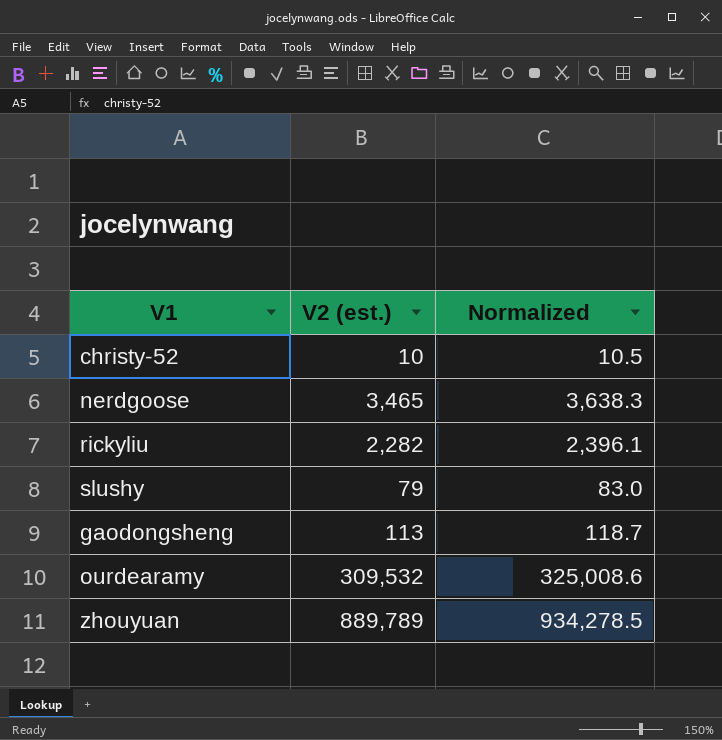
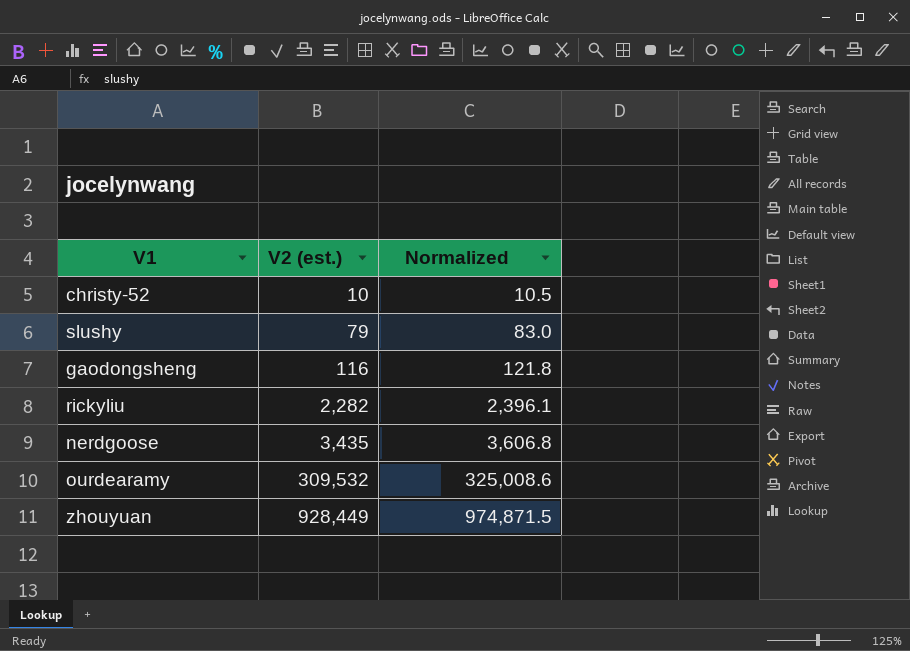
row order: none -> V2 (est.) ascending
gaodongsheng | V2 (est.): 113 -> 116
gaodongsheng | Normalized: 118.7 -> 121.8
nerdgoose | V2 (est.): 3,465 -> 3,435
nerdgoose | Normalized: 3,638.3 -> 3,606.8
zhouyuan | V2 (est.): 889,789 -> 928,449
zhouyuan | Normalized: 934,278.5 -> 974,871.5

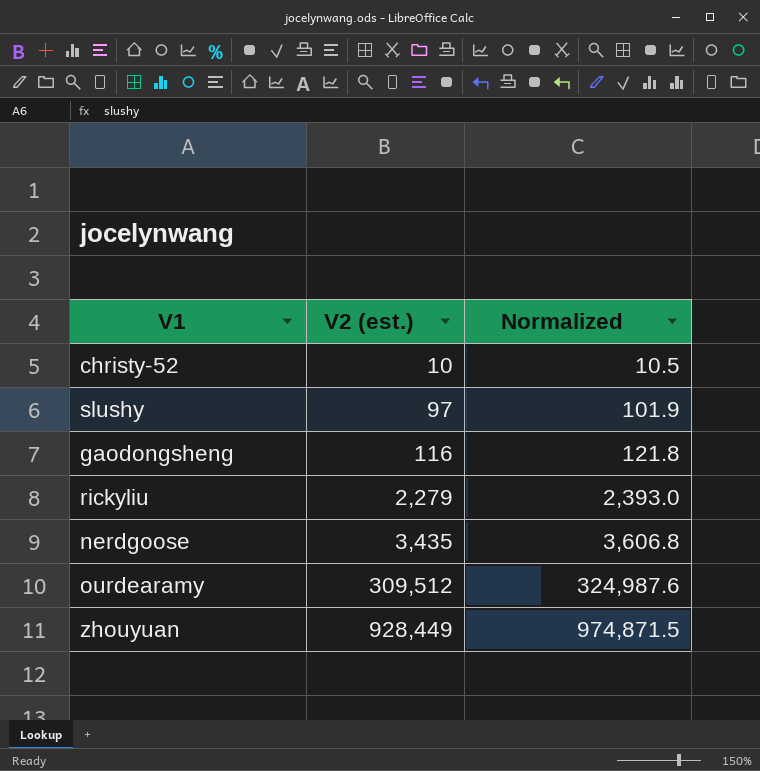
slushy | V2 (est.): 79 -> 97
slushy | Normalized: 83.0 -> 101.9
rickyliu | V2 (est.): 2,282 -> 2,279
rickyliu | Normalized: 2,396.1 -> 2,393.0
ourdearamy | V2 (est.): 309,532 -> 309,512
ourdearamy | Normalized: 325,008.6 -> 324,987.6

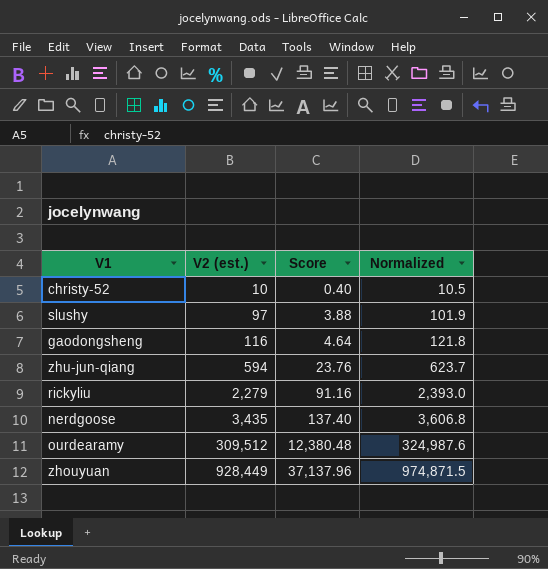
column Score | formula: none -> [V2 (est.)] * 0.04
row zhu-jun-qiang: none -> 594 | 23.76 | 623.7

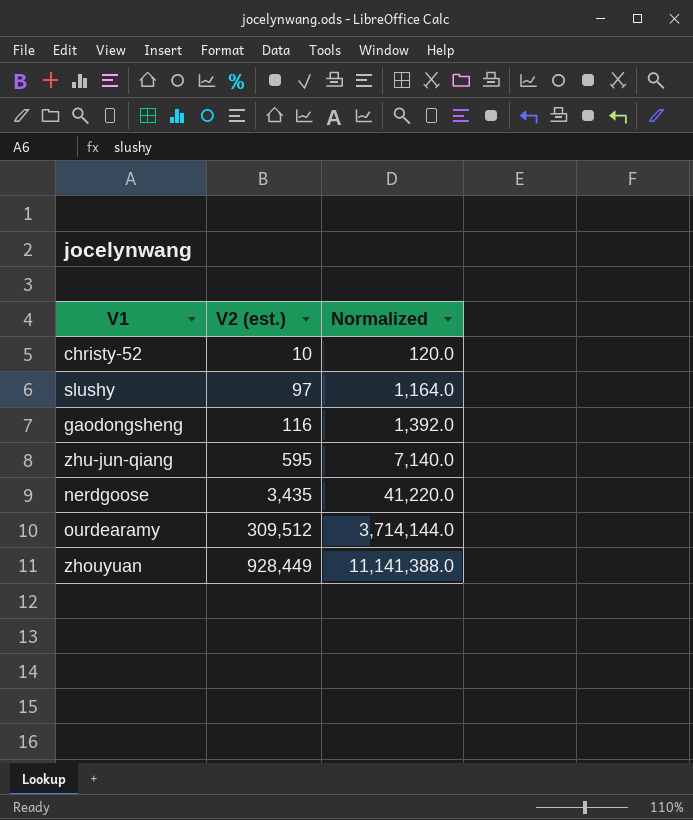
column Score | formula: [V2 (est.)] * 0.04 -> none
column Normalized | formula: [V2 (est.)] * 1.05 -> [V2 (est.)] * 12
row rickyliu: 2,279 | 91.16 | 2,393.0 -> none
zhu-jun-qiang | V2 (est.): 594 -> 595

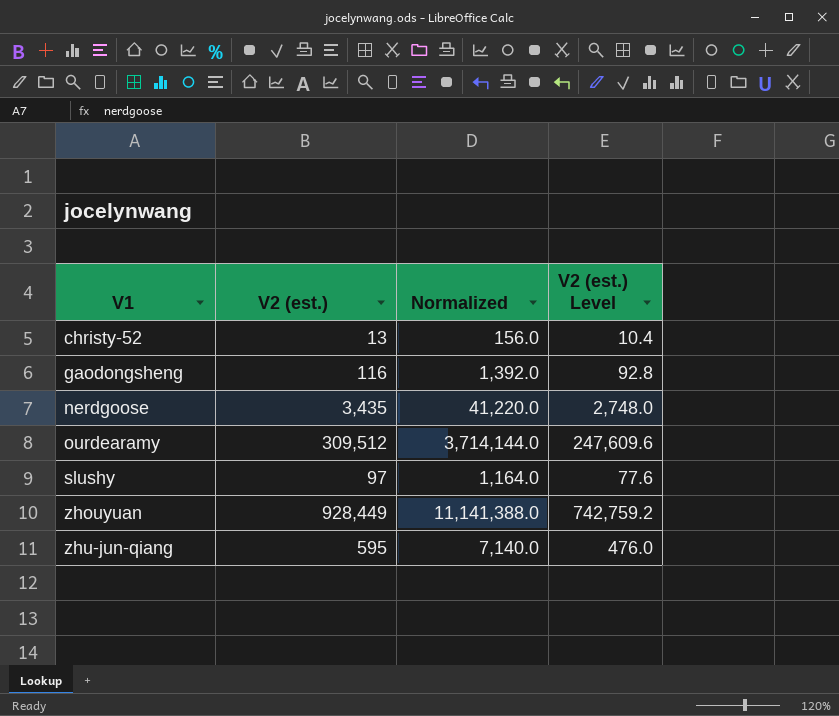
row order: V2 (est.) ascending -> V1 ascending
column V2 (est.) Level | formula: none -> [V2 (est.)] * 0.8
christy-52 | V2 (est.): 10 -> 13
christy-52 | Normalized: 120.0 -> 156.0

